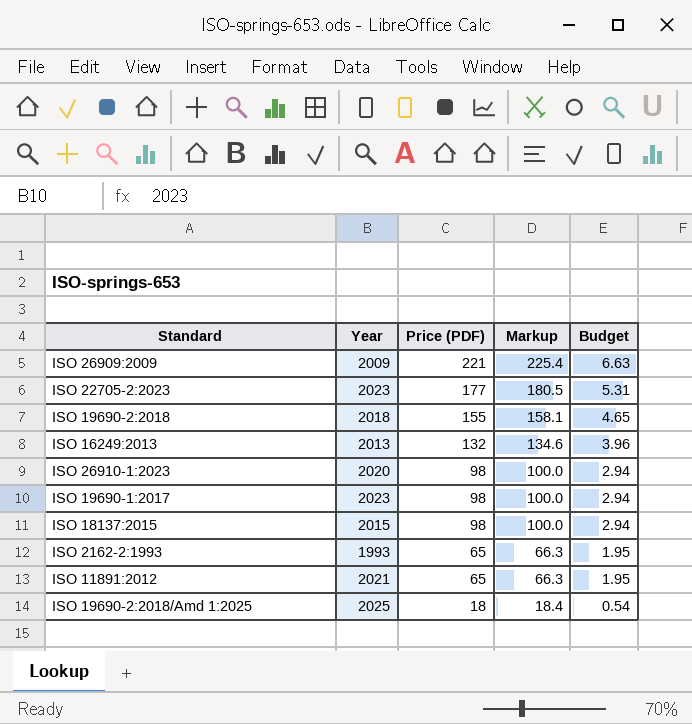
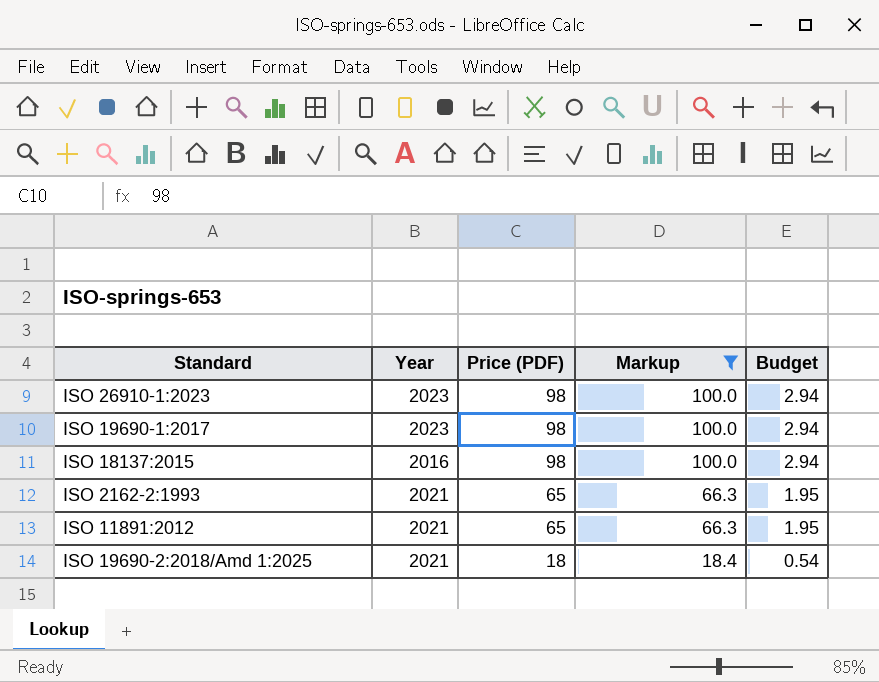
filter: none -> Markup <= 100.0
ISO 26910-1:2023 | Year: 2020 -> 2023
ISO 18137:2015 | Year: 2015 -> 2016
ISO 2162-2:1993 | Year: 1993 -> 2021
ISO 19690-2:2018/Amd 1:2025 | Year: 2025 -> 2021

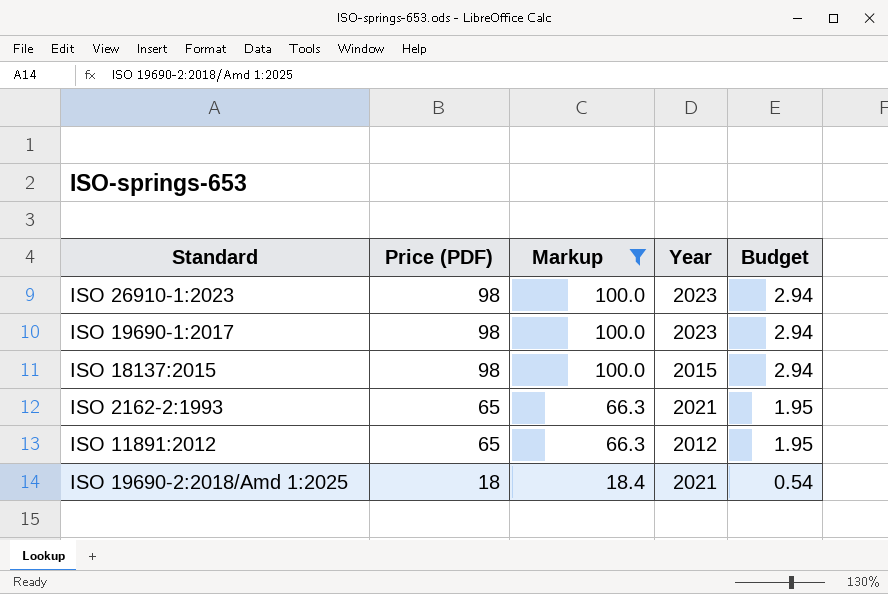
column Year | position: 2 -> 4
ISO 18137:2015 | Year: 2016 -> 2015
ISO 11891:2012 | Year: 2021 -> 2012

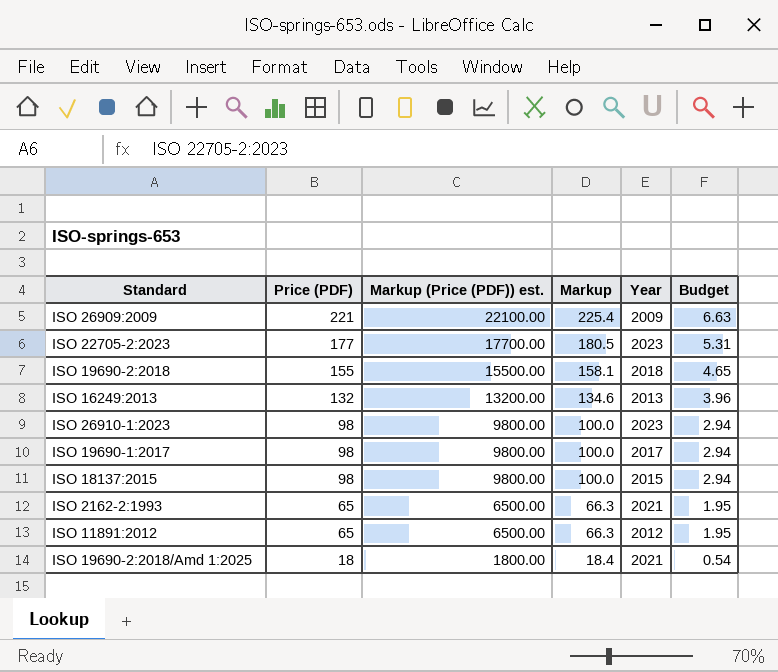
filter: Markup <= 100.0 -> none
column Markup (Price (PDF)) est. | formula: none -> [Price (PDF)] * 100
ISO 19690-1:2017 | Year: 2023 -> 2017

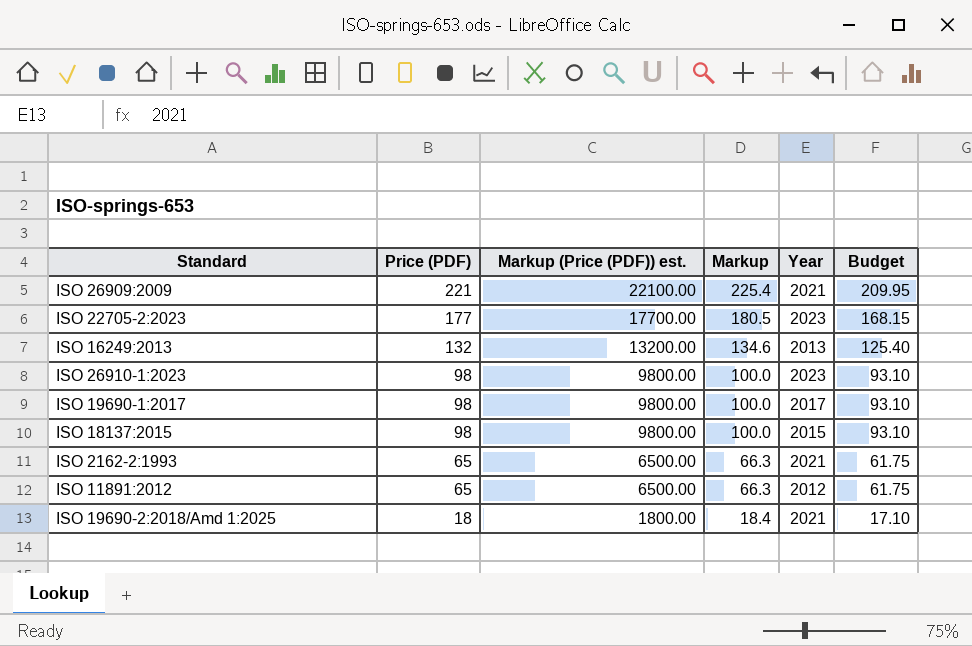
column Budget | formula: [Price (PDF)] * 0.03 -> [Price (PDF)] * 0.95
row ISO 19690-2:2018: 155 | 15500.00 | 158.1 | 2018 | 4.65 -> none
ISO 26909:2009 | Year: 2009 -> 2021

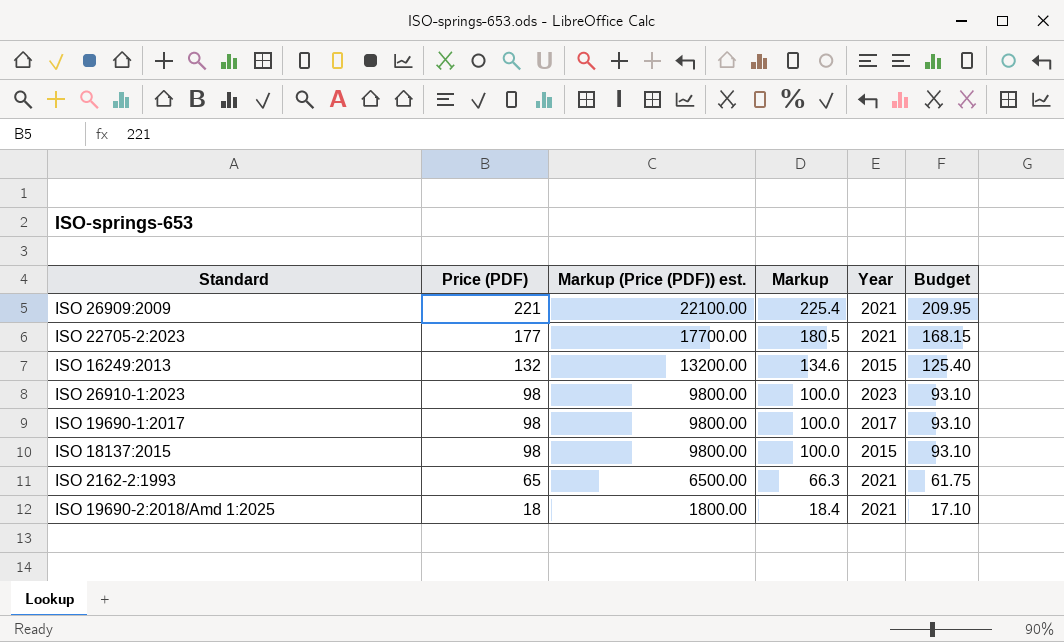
row ISO 11891:2012: 65 | 6500.00 | 66.3 | 2012 | 61.75 -> none
ISO 22705-2:2023 | Year: 2023 -> 2021
ISO 16249:2013 | Year: 2013 -> 2015

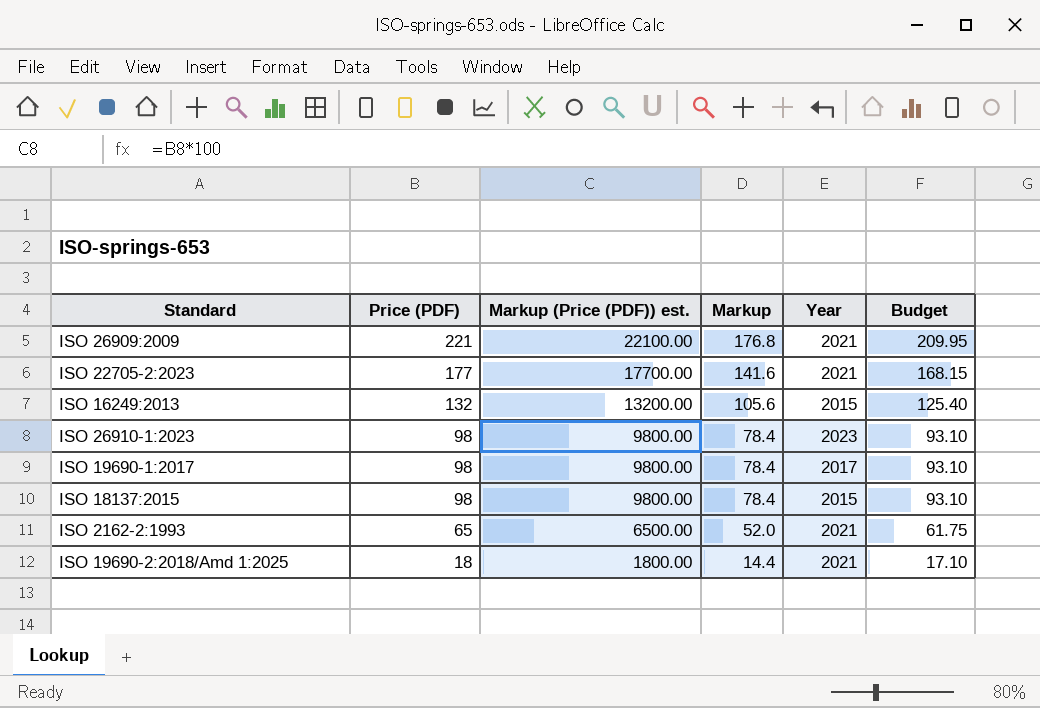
column Markup | formula: [Price (PDF)] * 1.02 -> [Price (PDF)] * 0.8

